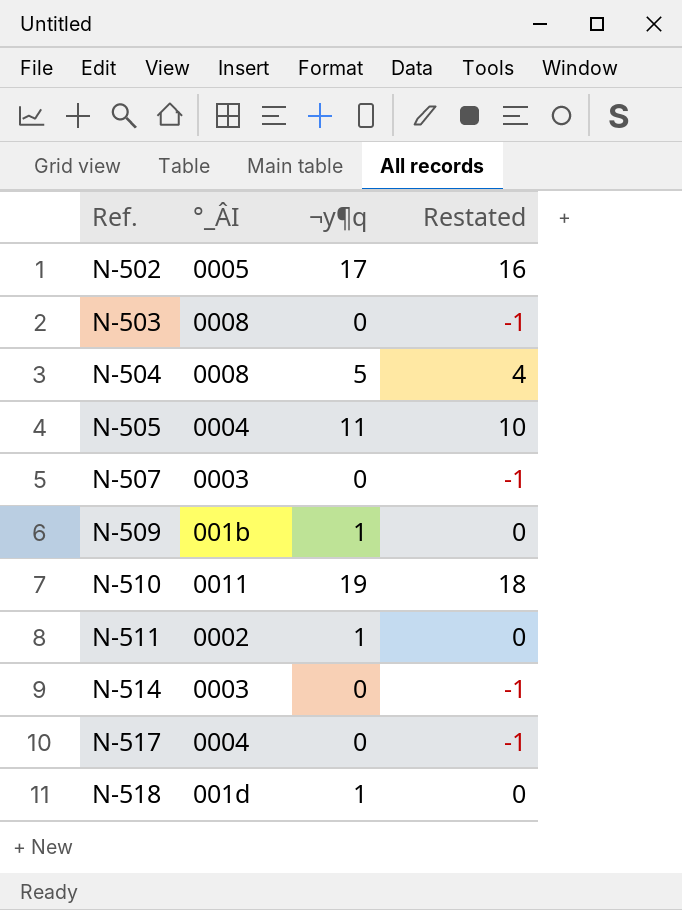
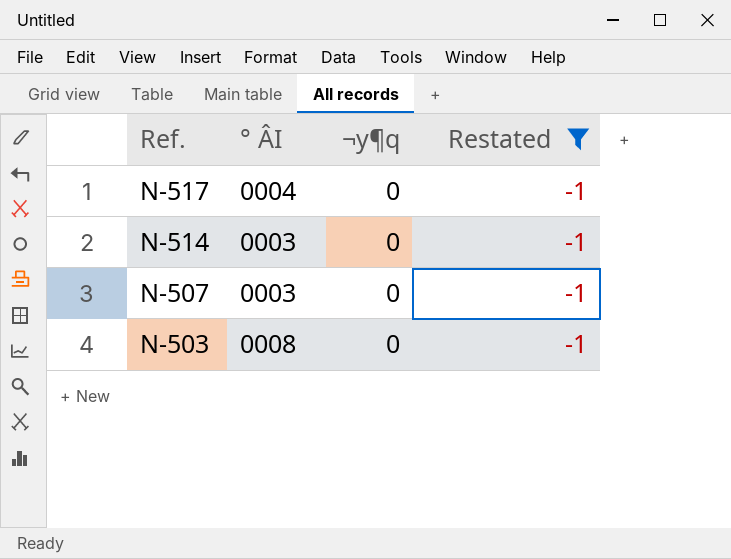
filter: none -> Restated = -1
row order: Ref. ascending -> Ref. descending
column name: °_ÂI -> ° ÂI

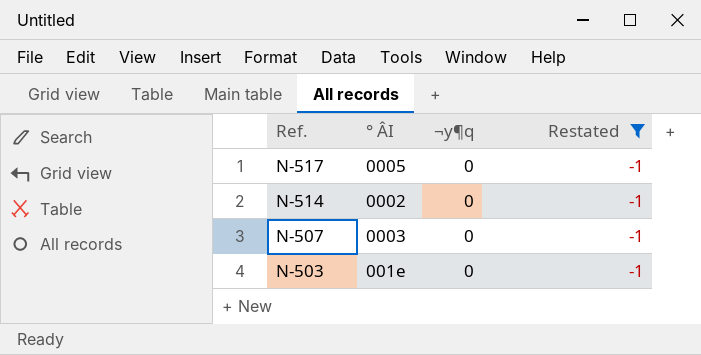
N-517 | ° ÂI: 0004 -> 0005
N-514 | ° ÂI: 0003 -> 0002
N-503 | ° ÂI: 0008 -> 001e

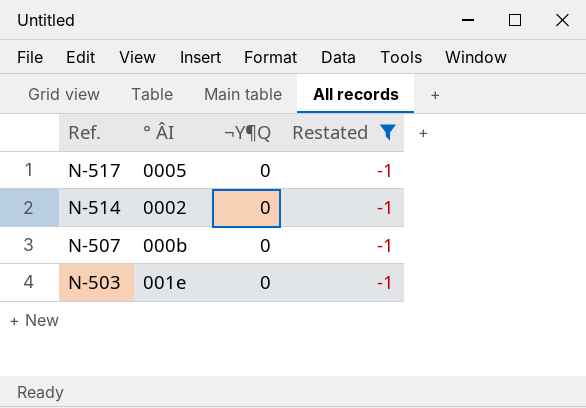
column name: ¬y¶q -> ¬Y¶Q
N-507 | ° ÂI: 0003 -> 000b

